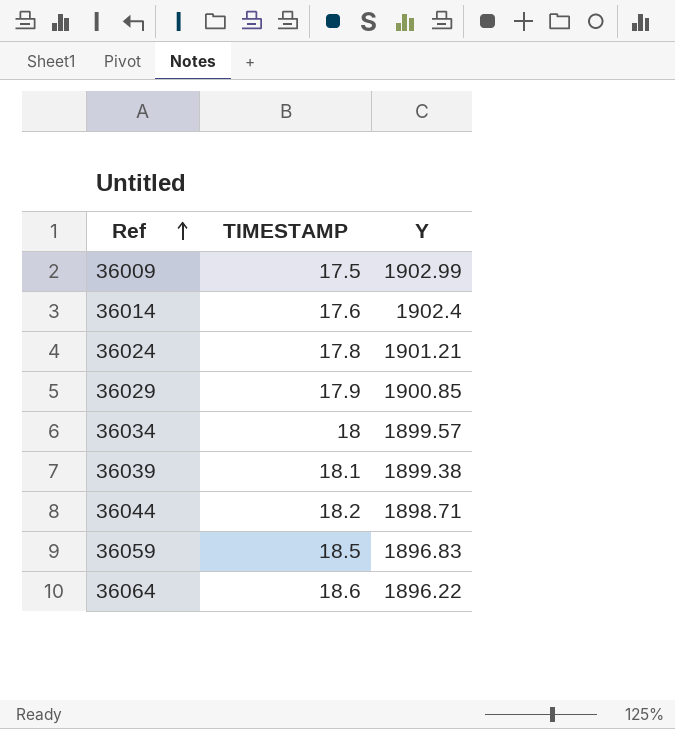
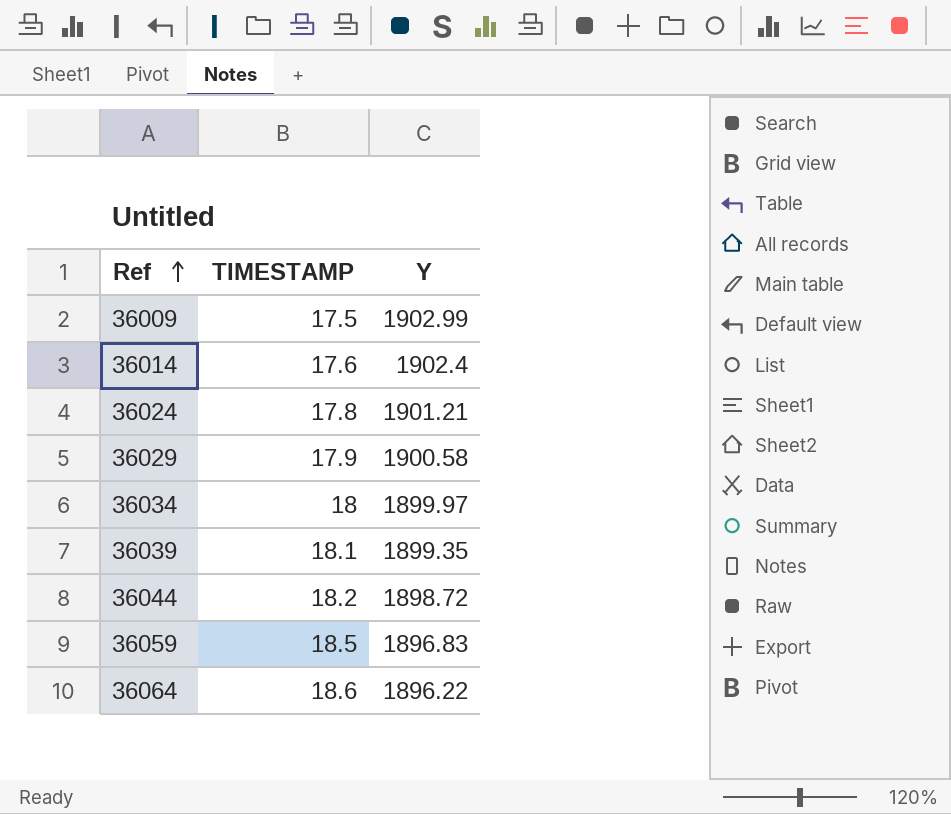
36029 | Y: 1900.85 -> 1900.58
36034 | Y: 1899.57 -> 1899.97
36039 | Y: 1899.38 -> 1899.35
36044 | Y: 1898.71 -> 1898.72

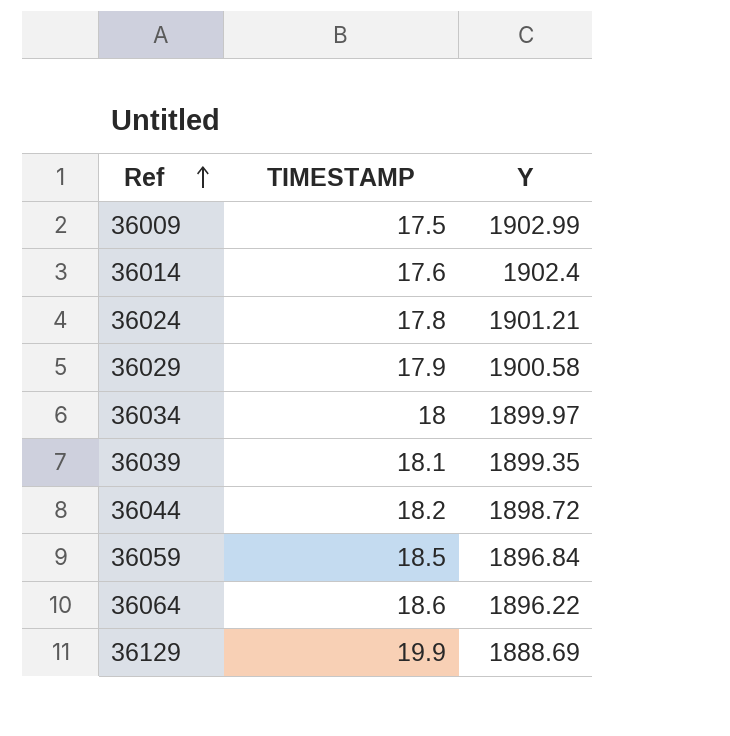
36059 | Y: 1896.83 -> 1896.84
row 36129: none -> 19.9 | 1888.69

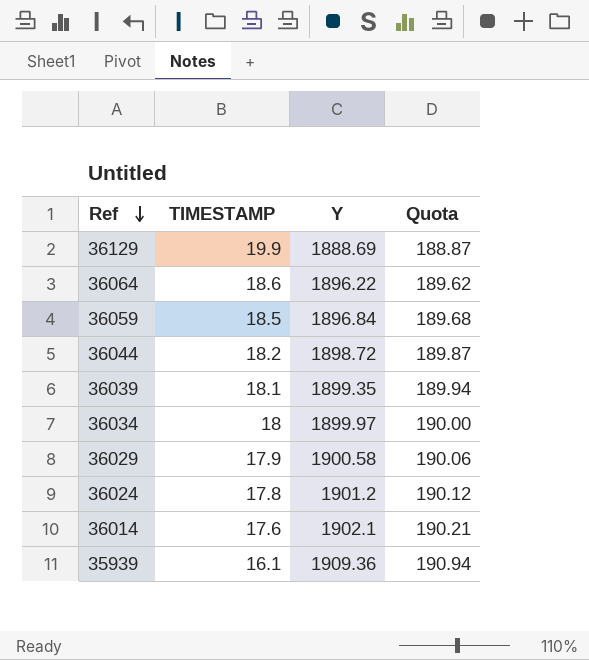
row order: Ref ascending -> Ref descending
column Quota | formula: none -> [Y] * 0.1
row 36009: 17.5 | 1902.99 -> none
36024 | Y: 1901.21 -> 1901.2
36014 | Y: 1902.4 -> 1902.1
row 35939: none -> 16.1 | 1909.36 | 190.94

